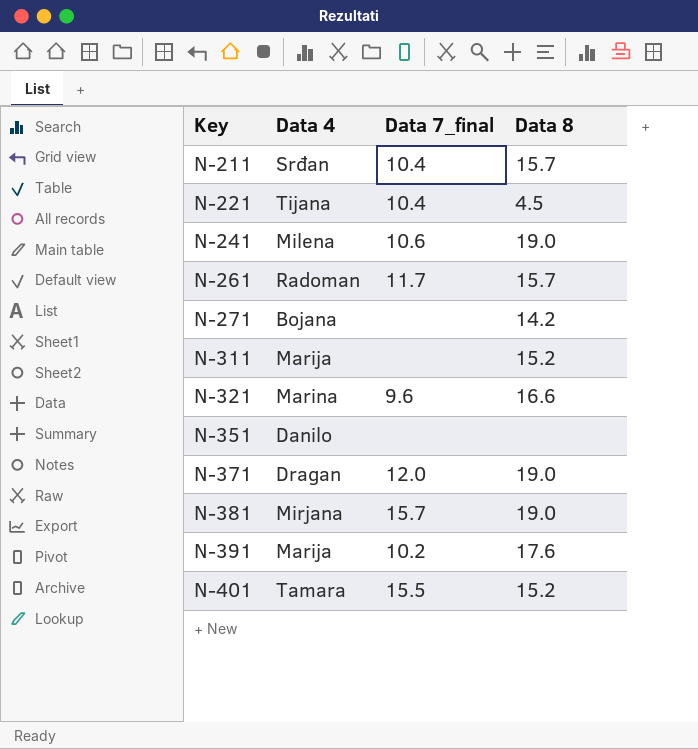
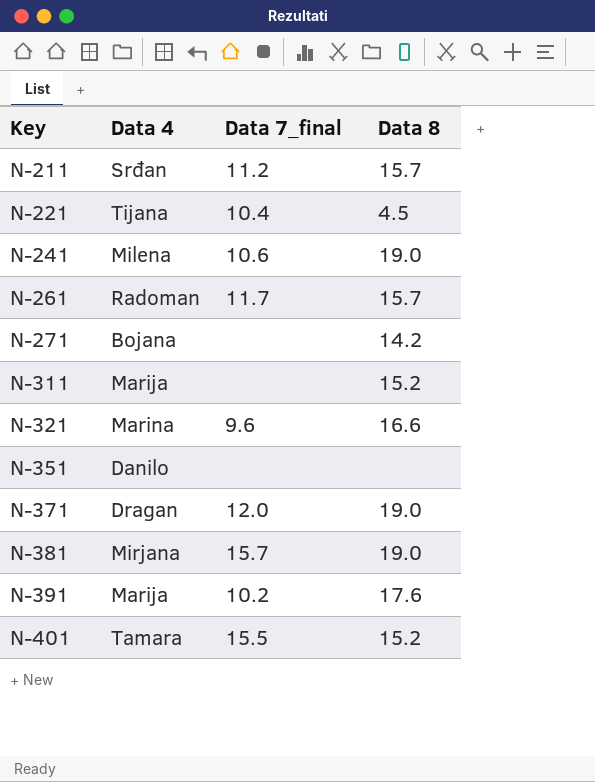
N-211 | Data 7_final: 10.4 -> 11.2

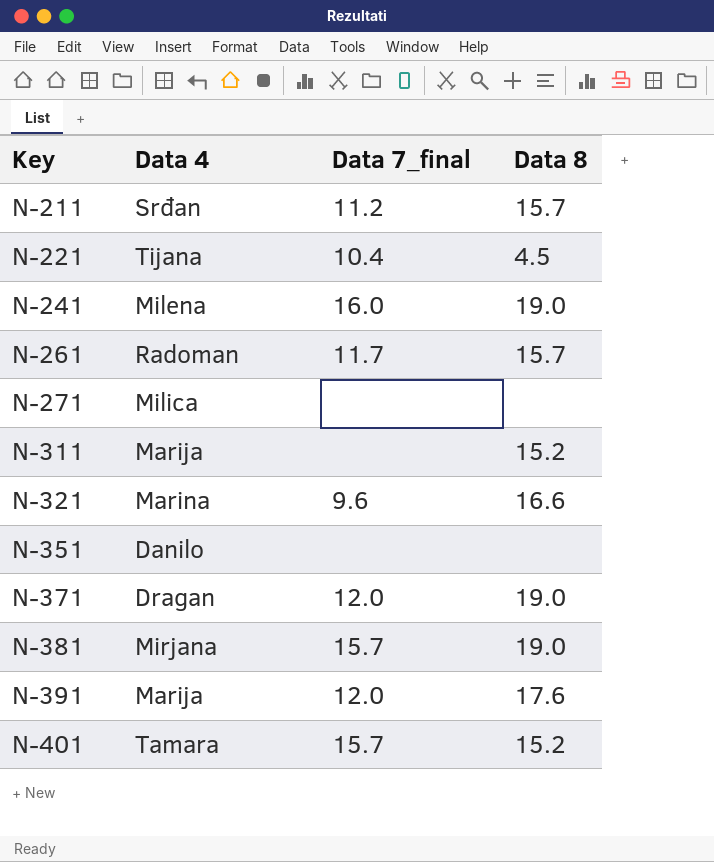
N-241 | Data 7_final: 10.6 -> 16.0
N-271 | Data 4: Bojana -> Milica
N-271 | Data 8: 14.2 -> none
N-391 | Data 7_final: 10.2 -> 12.0
N-401 | Data 7_final: 15.5 -> 15.7

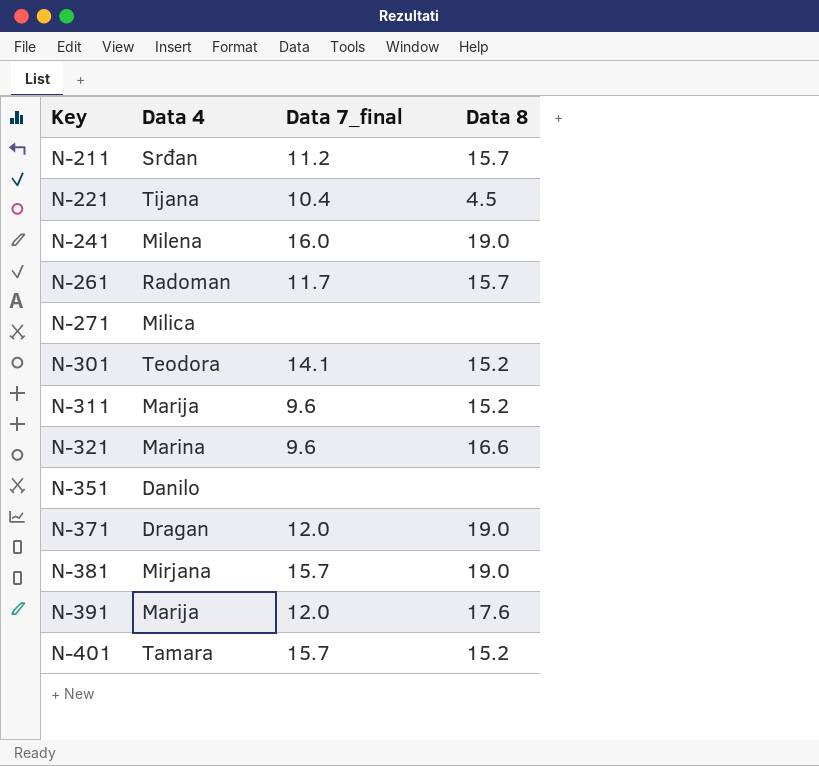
row N-301: none -> Teodora | 14.1 | 15.2
N-311 | Data 7_final: none -> 9.6

